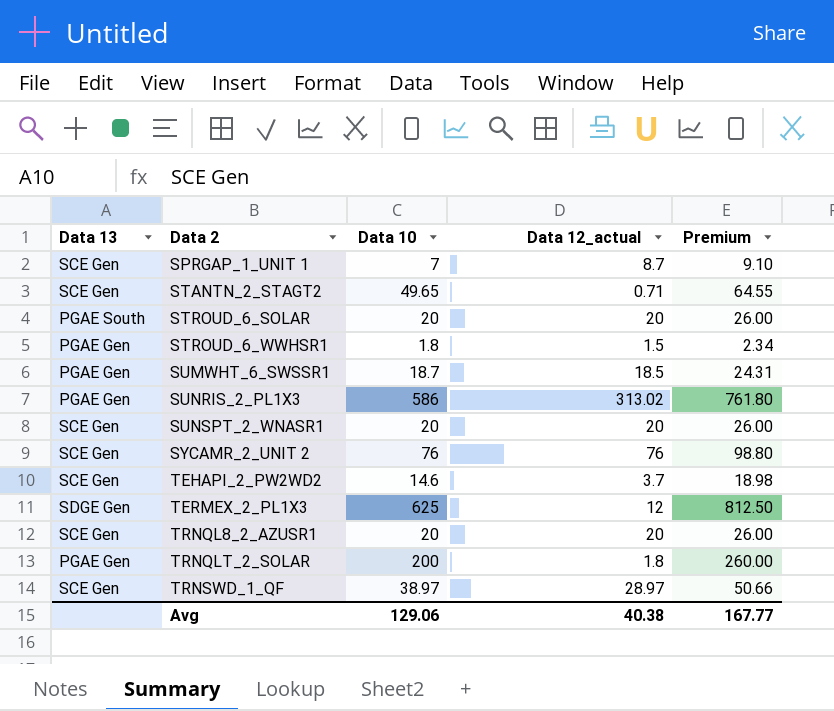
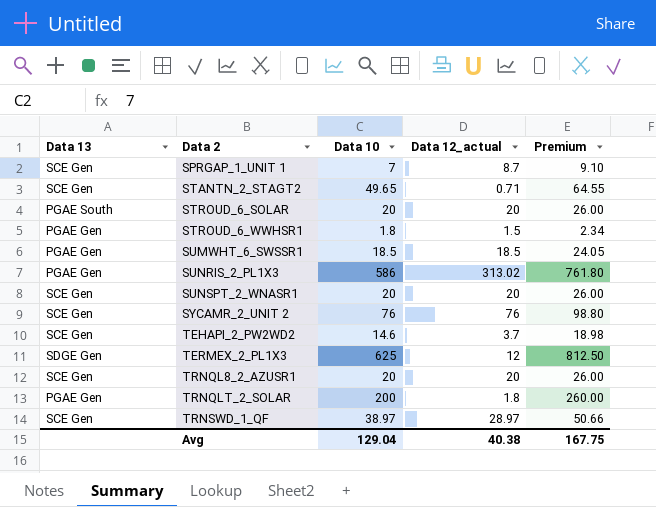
SUMWHT_6_SWSSR1 | Data 10: 18.7 -> 18.5
SUMWHT_6_SWSSR1 | Premium: 24.31 -> 24.05
Avg | Data 10: 129.06 -> 129.04
Avg | Premium: 167.77 -> 167.75

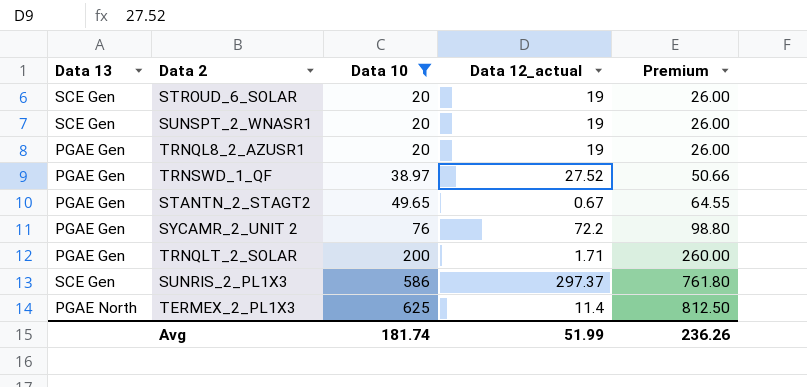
filter: none -> Data 10 >= 20
row order: Data 2 ascending -> Data 10 ascending
STROUD_6_SOLAR | Data 13: PGAE South -> SCE Gen
STROUD_6_SOLAR | Data 12_actual: 20 -> 19
SUNSPT_2_WNASR1 | Data 12_actual: 20 -> 19
TRNQL8_2_AZUSR1 | Data 13: SCE Gen -> PGAE Gen
TRNQL8_2_AZUSR1 | Data 12_actual: 20 -> 19
TRNSWD_1_QF | Data 13: SCE Gen -> PGAE Gen
TRNSWD_1_QF | Data 12_actual: 28.97 -> 27.52
STANTN_2_STAGT2 | Data 13: SCE Gen -> PGAE Gen
STANTN_2_STAGT2 | Data 12_actual: 0.71 -> 0.67
SYCAMR_2_UNIT 2 | Data 13: SCE Gen -> PGAE Gen
SYCAMR_2_UNIT 2 | Data 12_actual: 76 -> 72.2
TRNQLT_2_SOLAR | Data 12_actual: 1.8 -> 1.71
SUNRIS_2_PL1X3 | Data 13: PGAE Gen -> SCE Gen
SUNRIS_2_PL1X3 | Data 12_actual: 313.02 -> 297.37
TERMEX_2_PL1X3 | Data 13: SDGE Gen -> PGAE North
TERMEX_2_PL1X3 | Data 12_actual: 12 -> 11.4
Avg | Data 10: 129.04 -> 181.74
Avg | Data 12_actual: 40.38 -> 51.99
Avg | Premium: 167.75 -> 236.26

